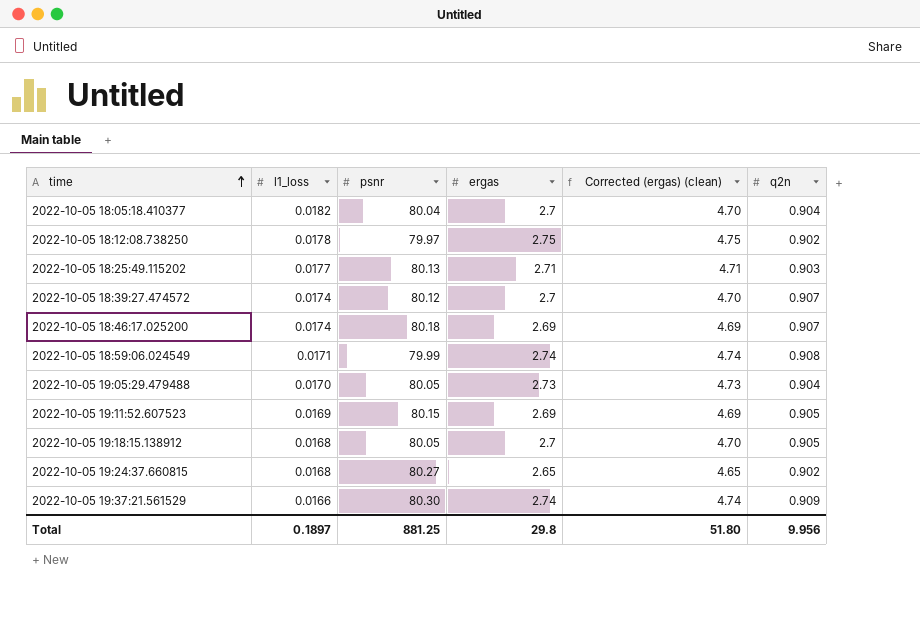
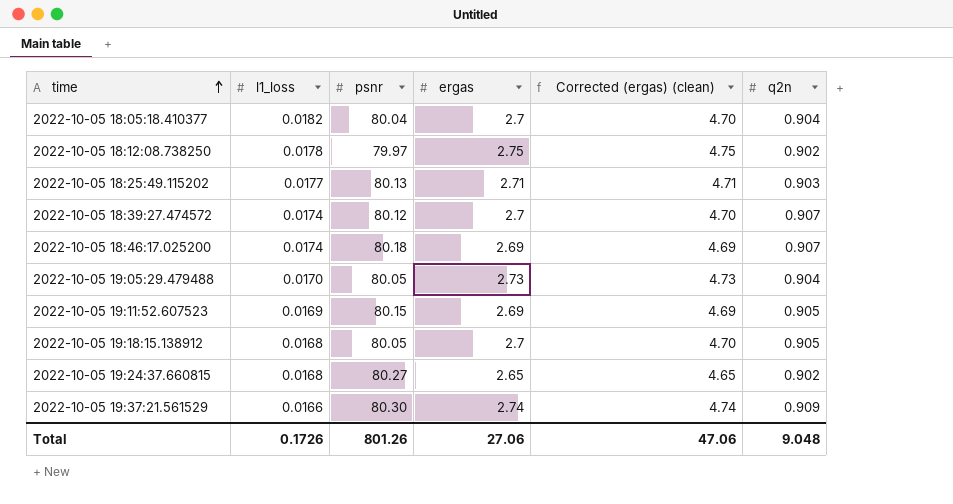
row 2022-10-05 18:59:06.024549: 0.0171 | 79.99 | 2.74 | 4.74 | 0.908 -> none
Total | l1_loss: 0.1897 -> 0.1726
Total | psnr: 881.25 -> 801.26
Total | ergas: 29.8 -> 27.06
Total | Corrected (ergas) (clean): 51.80 -> 47.06
Total | q2n: 9.956 -> 9.048

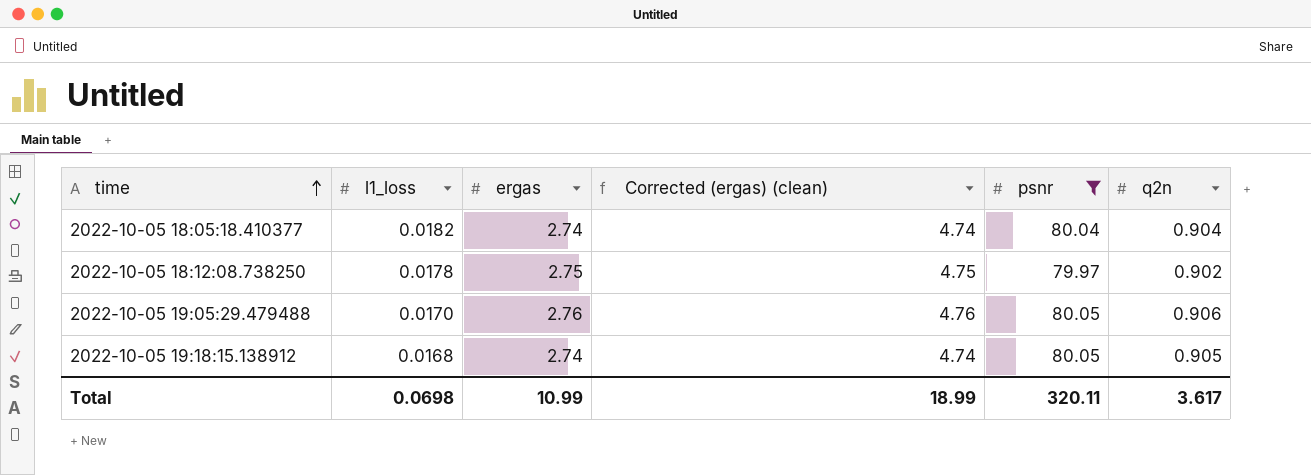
filter: none -> psnr <= 80.05
column psnr | position: 3 -> 5
2022-10-05 18:05:18.410377 | ergas: 2.7 -> 2.74
2022-10-05 18:05:18.410377 | Corrected (ergas) (clean): 4.70 -> 4.74
2022-10-05 19:05:29.479488 | ergas: 2.73 -> 2.76
2022-10-05 19:05:29.479488 | Corrected (ergas) (clean): 4.73 -> 4.76
2022-10-05 19:05:29.479488 | q2n: 0.904 -> 0.906
2022-10-05 19:18:15.138912 | ergas: 2.7 -> 2.74
2022-10-05 19:18:15.138912 | Corrected (ergas) (clean): 4.70 -> 4.74
Total | l1_loss: 0.1726 -> 0.0698
Total | ergas: 27.06 -> 10.99
Total | Corrected (ergas) (clean): 47.06 -> 18.99
Total | psnr: 801.26 -> 320.11
Total | q2n: 9.048 -> 3.617

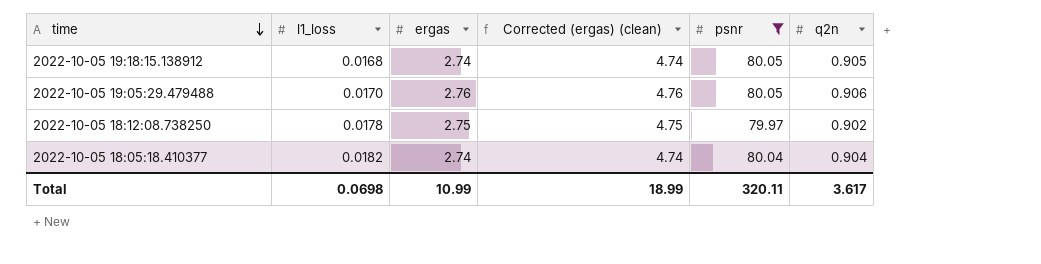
row order: time ascending -> time descending

